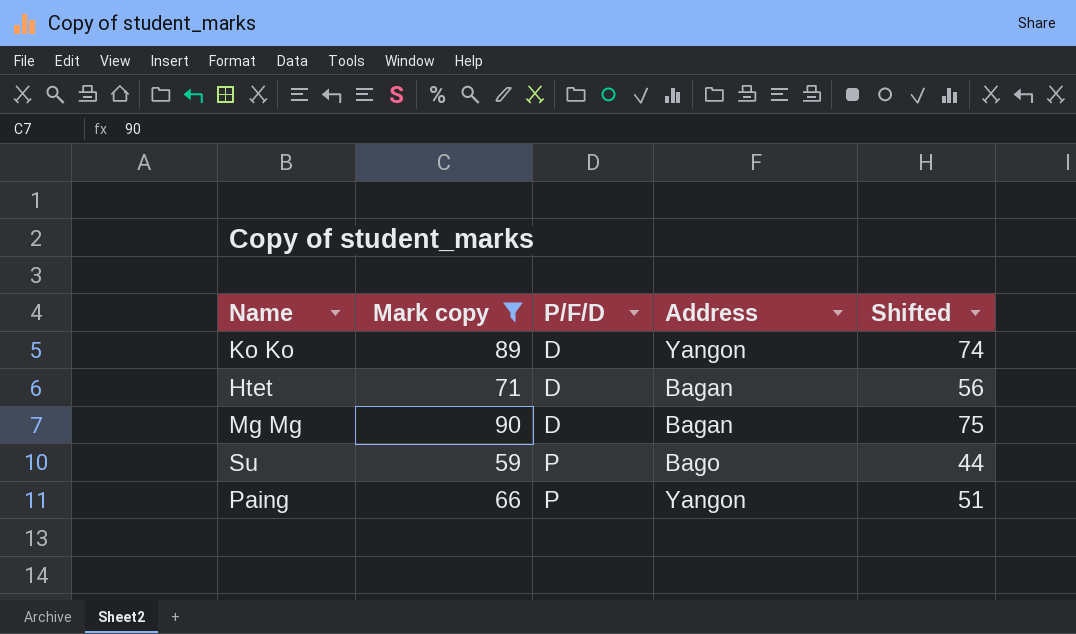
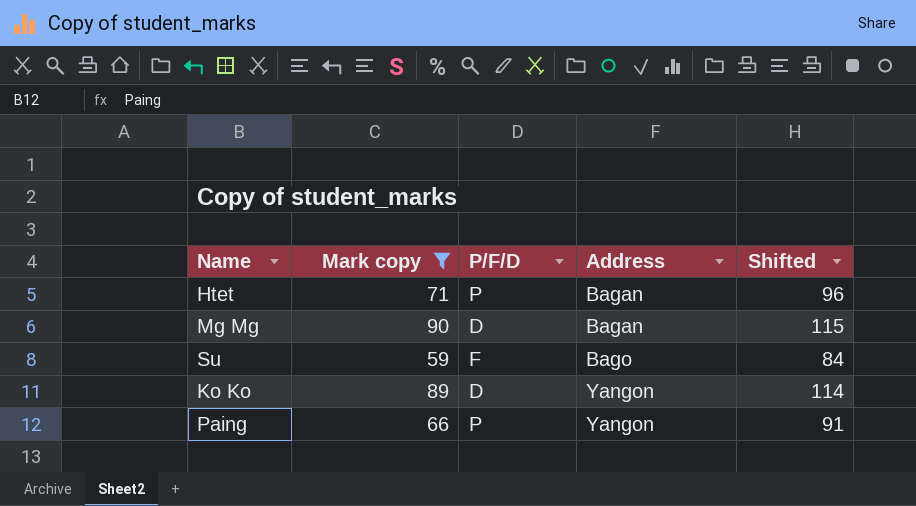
row order: P/F/D ascending -> Address ascending
column Shifted | formula: [Mark copy] - 15 -> [Mark copy] + 25
Htet | P/F/D: D -> P
Su | P/F/D: P -> F

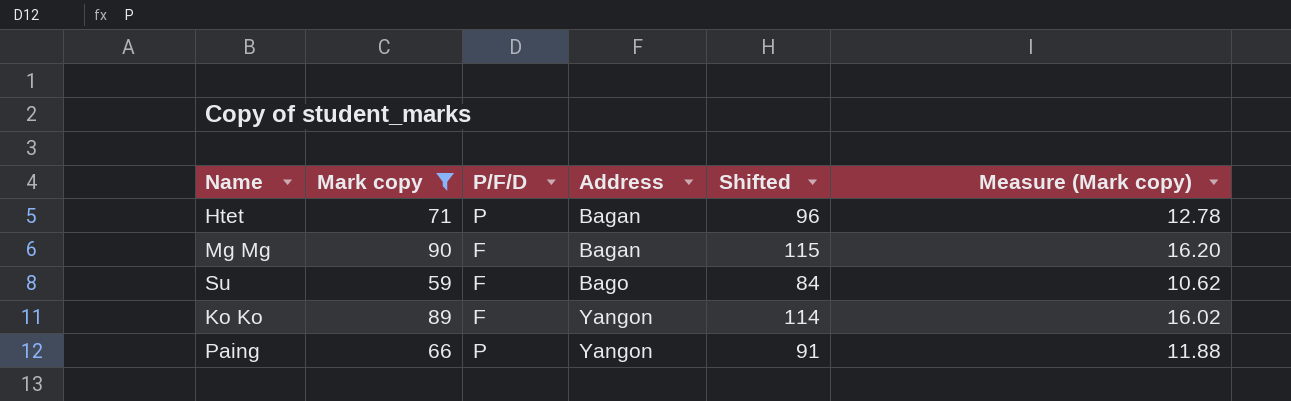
column Measure (Mark copy) | formula: none -> [Mark copy] * 0.18
Mg Mg | P/F/D: D -> F
Ko Ko | P/F/D: D -> F

